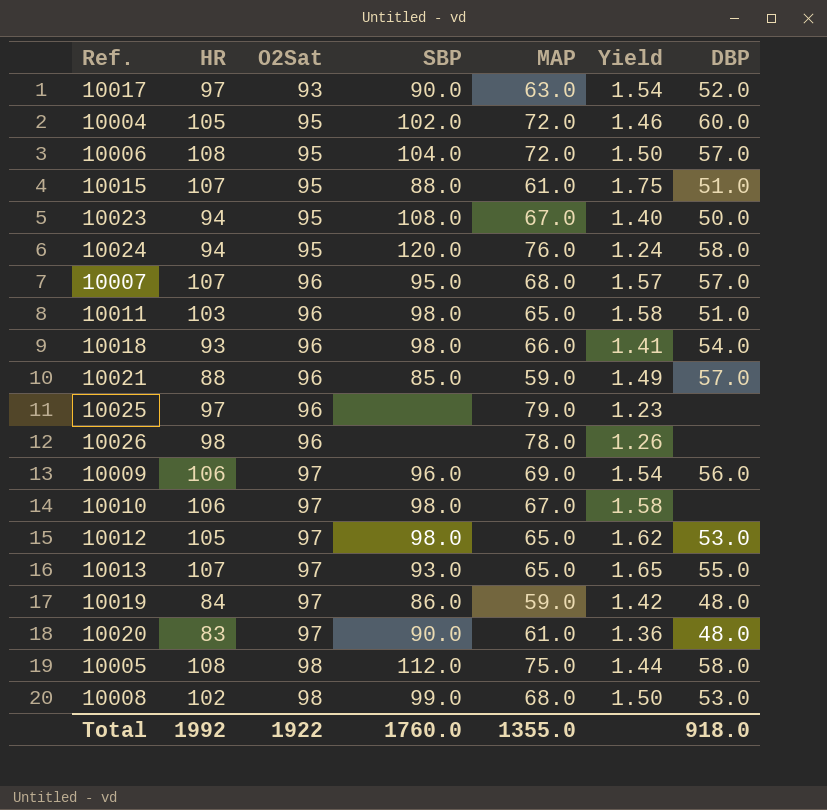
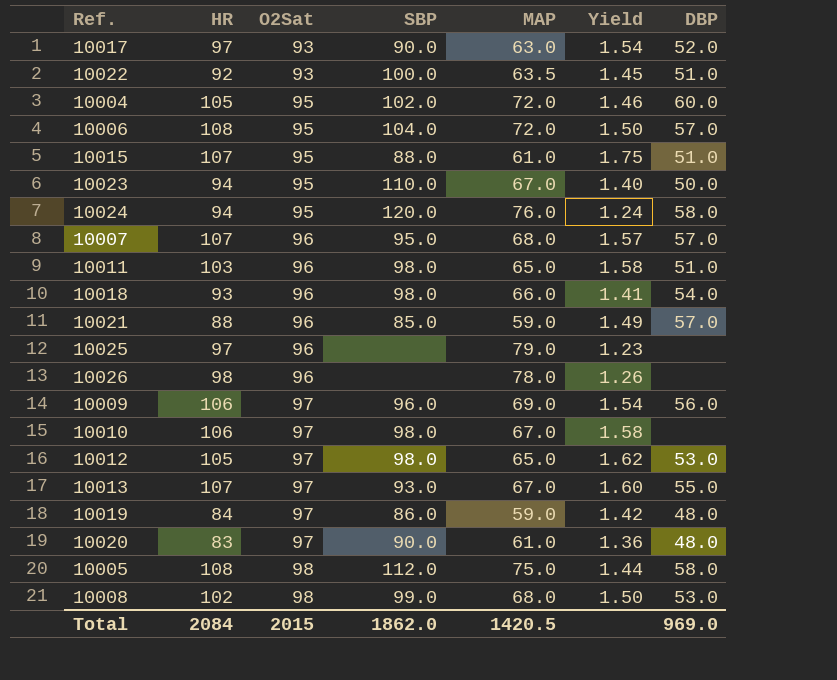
row 10022: none -> 92 | 93 | 100.0 | 63.5 | 1.45 | 51.0
10023 | SBP: 108.0 -> 110.0
10013 | MAP: 65.0 -> 67.0
10013 | Yield: 1.65 -> 1.60
Total | HR: 1992 -> 2084
Total | O2Sat: 1922 -> 2015
Total | SBP: 1760.0 -> 1862.0
Total | MAP: 1355.0 -> 1420.5
Total | DBP: 918.0 -> 969.0

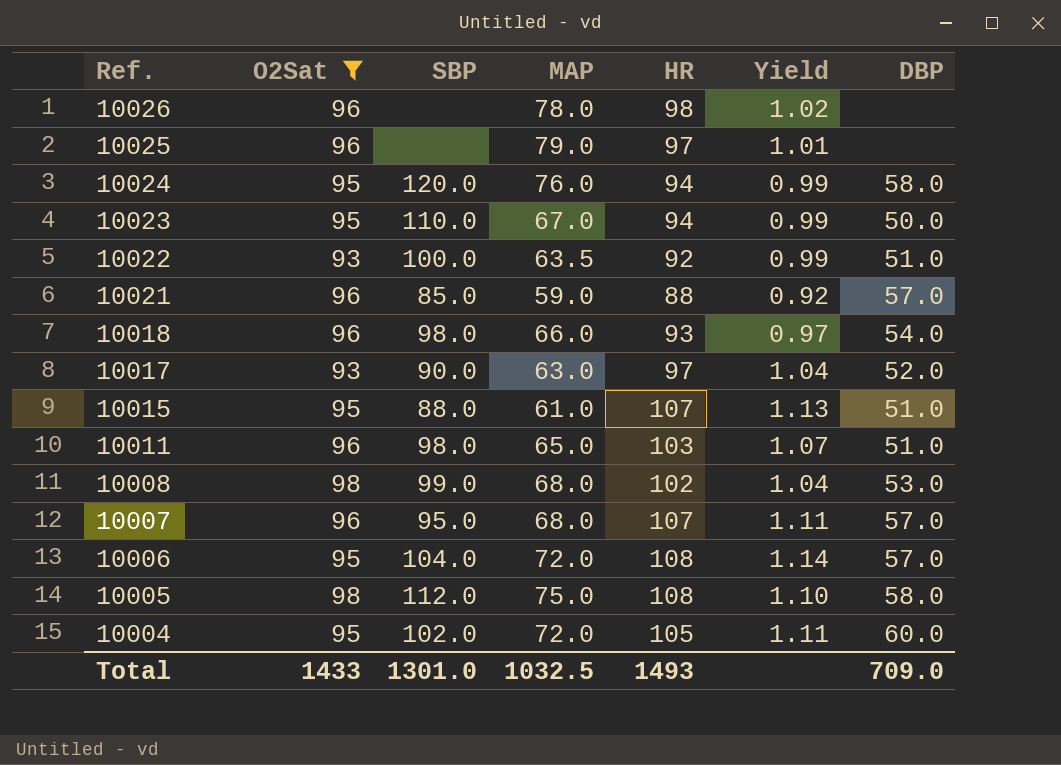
filter: none -> O2Sat != 97
row order: O2Sat ascending -> Ref. descending
column HR | position: 2 -> 5
column Yield | formula: [HR] / [MAP] -> [HR] / [O2Sat]
Total | O2Sat: 2015 -> 1433
Total | SBP: 1862.0 -> 1301.0
Total | MAP: 1420.5 -> 1032.5
Total | HR: 2084 -> 1493
Total | DBP: 969.0 -> 709.0

